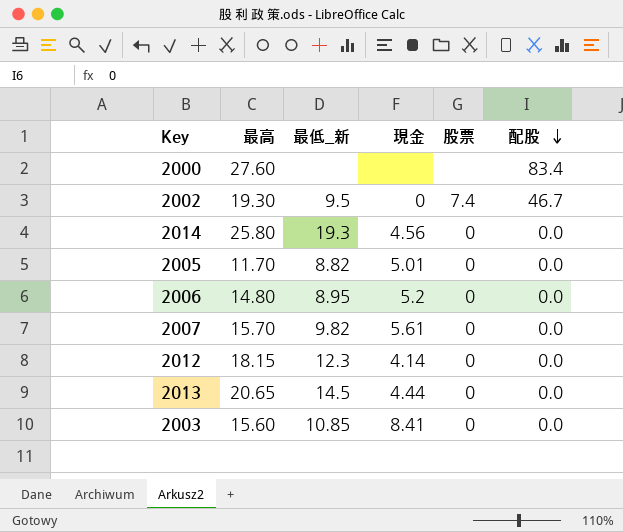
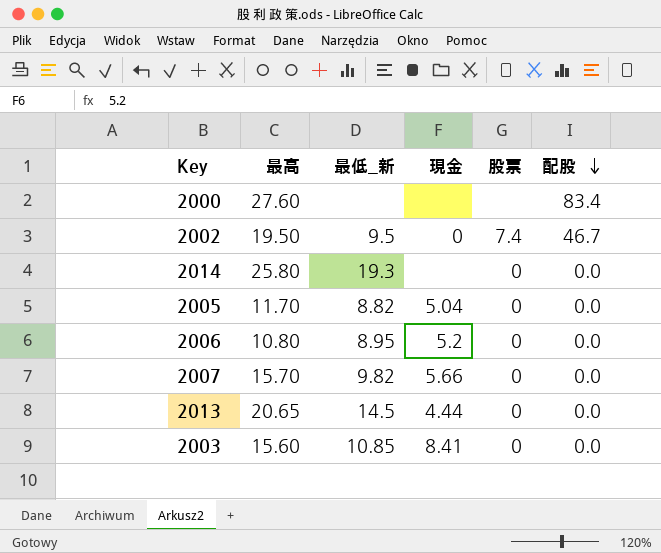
row 2012: 18.15 | 12.3 | 4.14 | 0 | 0.0 -> none
2002 | 最高: 19.30 -> 19.50
2014 | 現金: 4.56 -> none
2005 | 現金: 5.01 -> 5.04
2006 | 最高: 14.80 -> 10.80
2007 | 現金: 5.61 -> 5.66

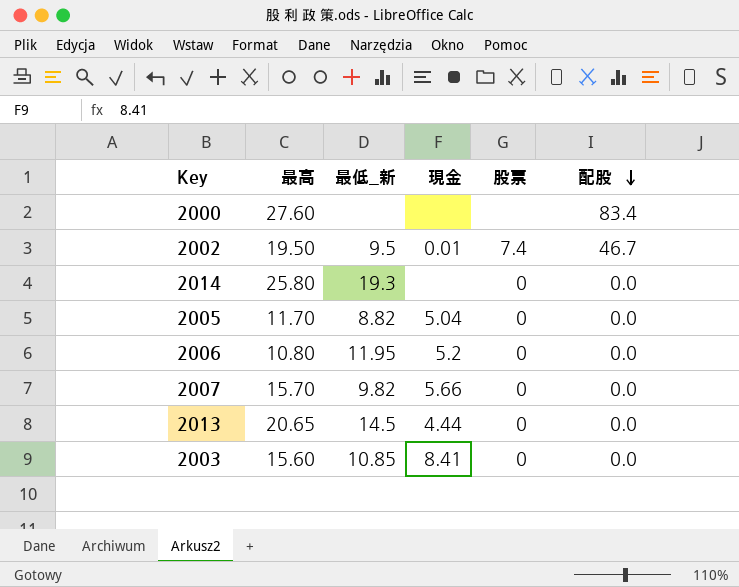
2002 | 現金: 0 -> 0.01
2006 | 最低_新: 8.95 -> 11.95

